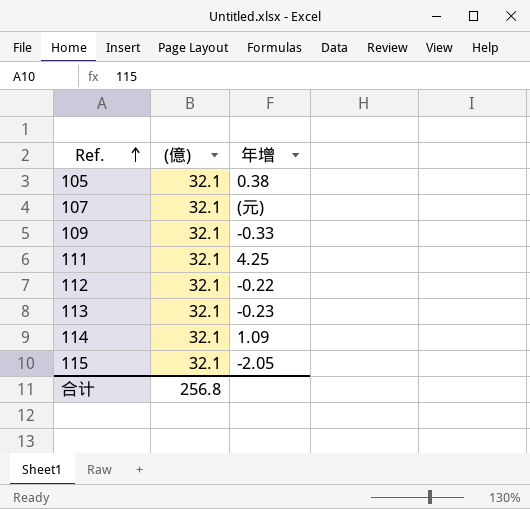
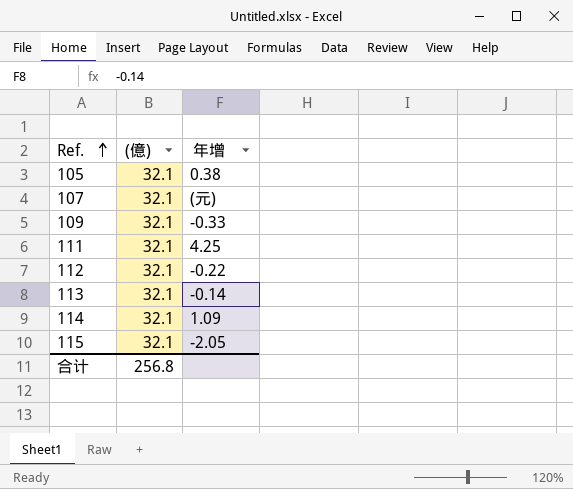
113 | 年增: -0.23 -> -0.14

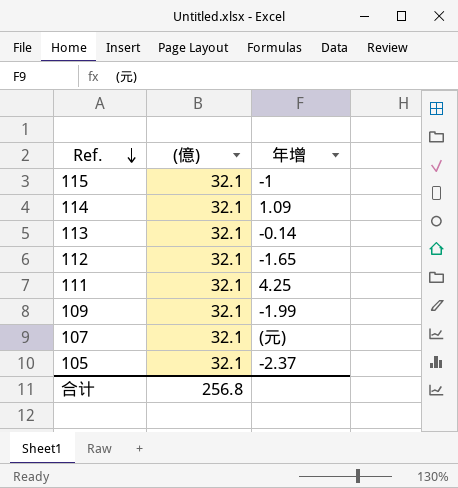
row order: Ref. ascending -> Ref. descending
115 | 年增: -2.05 -> -1
112 | 年增: -0.22 -> -1.65
109 | 年增: -0.33 -> -1.99
105 | 年增: 0.38 -> -2.37

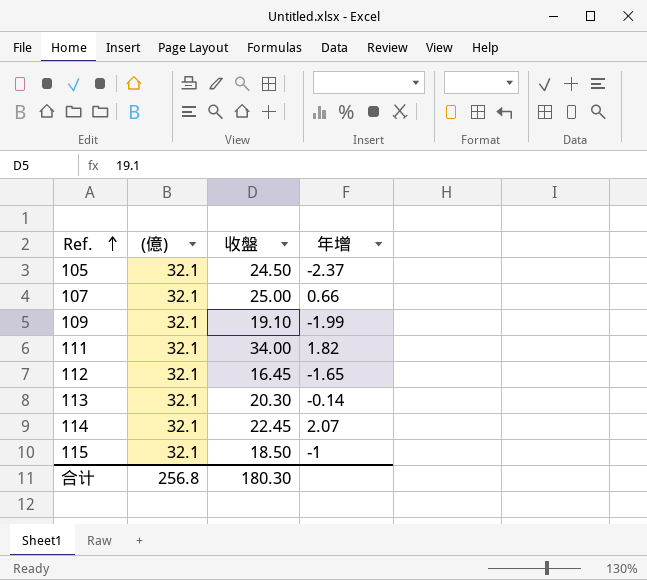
row order: Ref. descending -> Ref. ascending
column 收盤 | position: none -> 3
107 | 年增: (元) -> 0.66
111 | 年增: 4.25 -> 1.82
114 | 年增: 1.09 -> 2.07

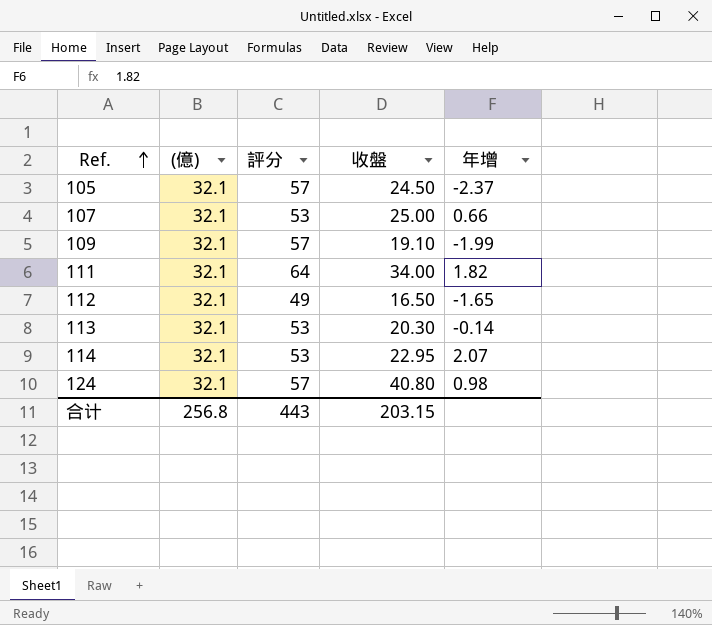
column 評分 | position: none -> 3
row 115: 32.1 | 18.50 | -1 -> none
112 | 收盤: 16.45 -> 16.50
114 | 收盤: 22.45 -> 22.95
row 124: none -> 32.1 | 57 | 40.80 | 0.98
合计 | 收盤: 180.30 -> 203.15

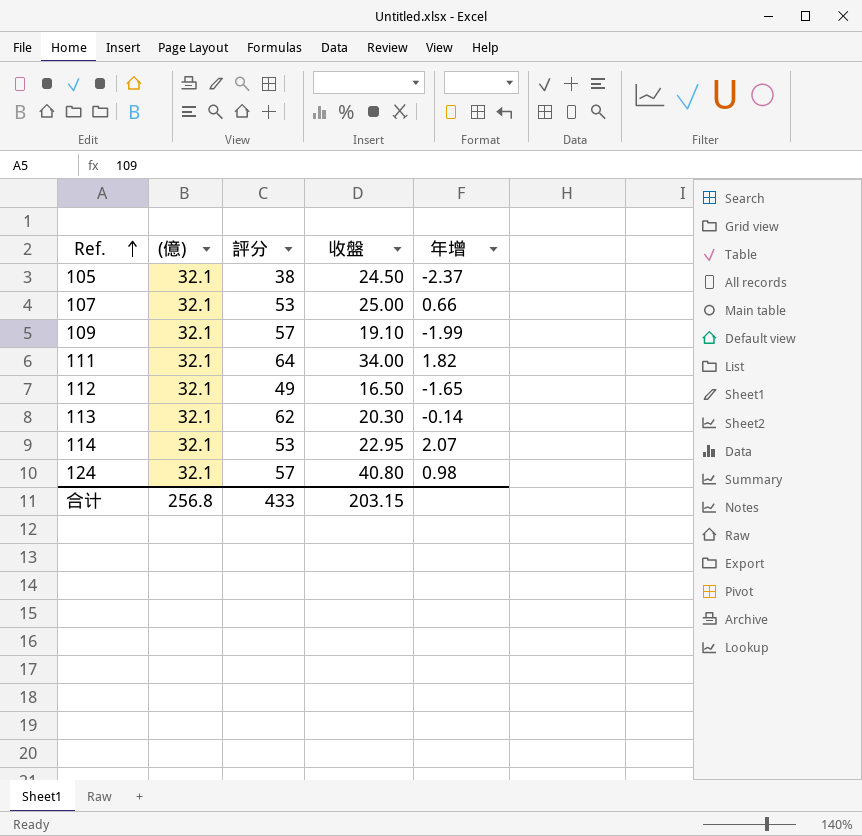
105 | 評分: 57 -> 38
113 | 評分: 53 -> 62
合计 | 評分: 443 -> 433

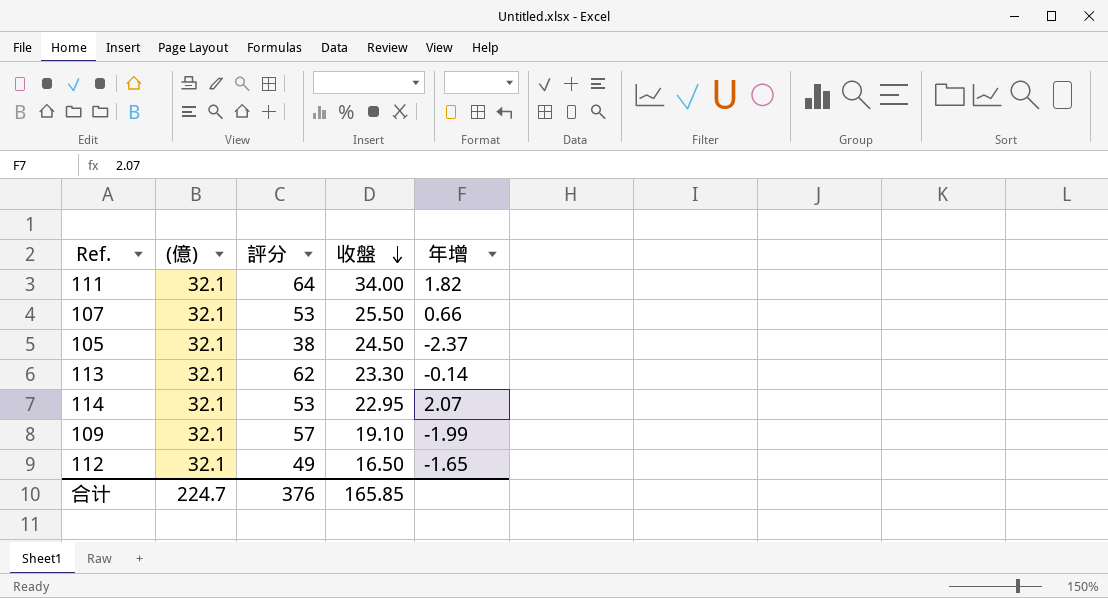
row order: Ref. ascending -> 收盤 descending
row 124: 32.1 | 57 | 40.80 | 0.98 -> none
107 | 收盤: 25.00 -> 25.50
113 | 收盤: 20.30 -> 23.30
合计 | (億): 256.8 -> 224.7
合计 | 評分: 433 -> 376
合计 | 收盤: 203.15 -> 165.85

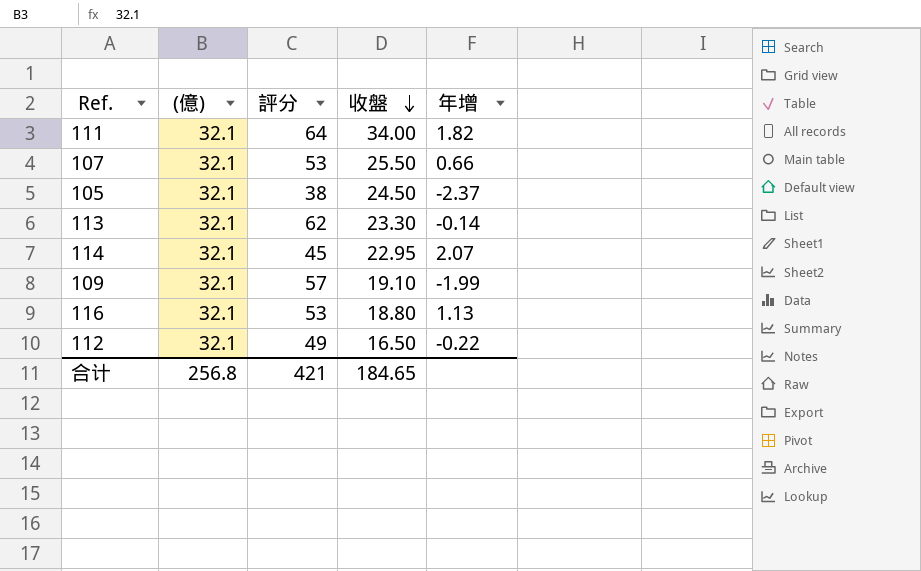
114 | 評分: 53 -> 45
row 116: none -> 32.1 | 53 | 18.80 | 1.13
112 | 年增: -1.65 -> -0.22
合计 | (億): 224.7 -> 256.8
合计 | 評分: 376 -> 421
合计 | 收盤: 165.85 -> 184.65

